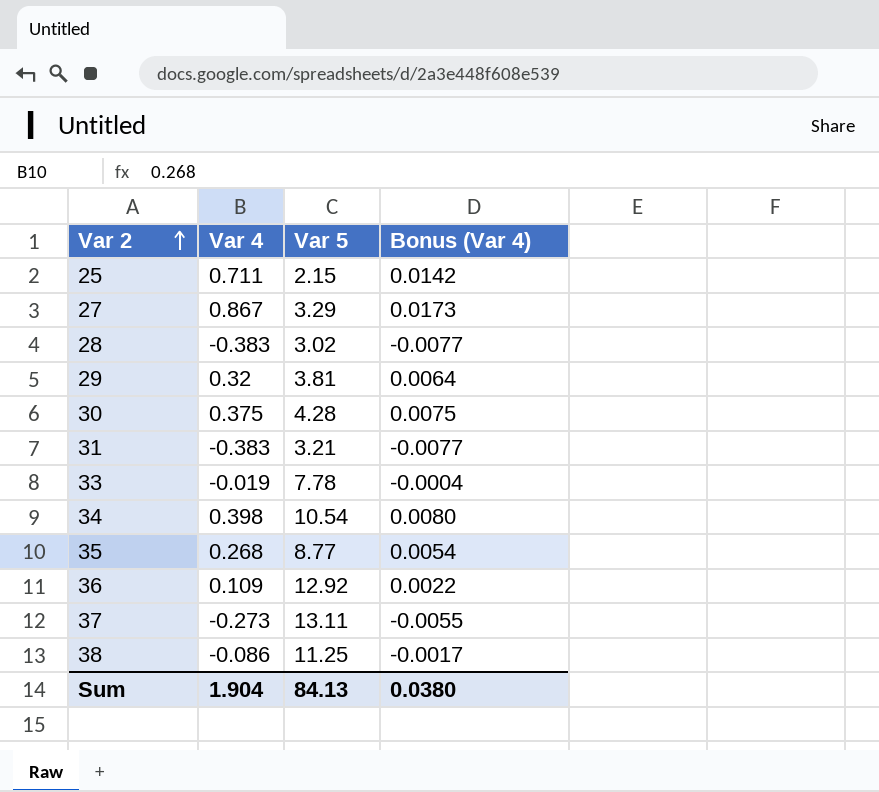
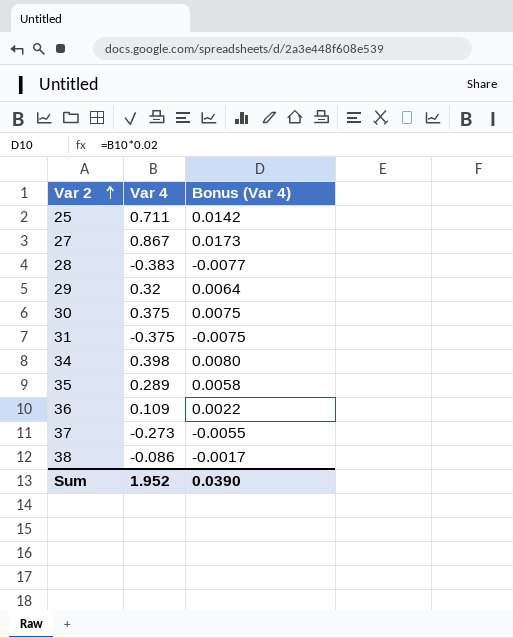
column Var 5 | position: 3 -> none
row 33: -0.019 | 7.78 | -0.0004 -> none
31 | Var 4: -0.383 -> -0.375
31 | Bonus (Var 4): -0.0077 -> -0.0075
35 | Var 4: 0.268 -> 0.289
35 | Bonus (Var 4): 0.0054 -> 0.0058
Sum | Var 4: 1.904 -> 1.952
Sum | Bonus (Var 4): 0.0380 -> 0.0390

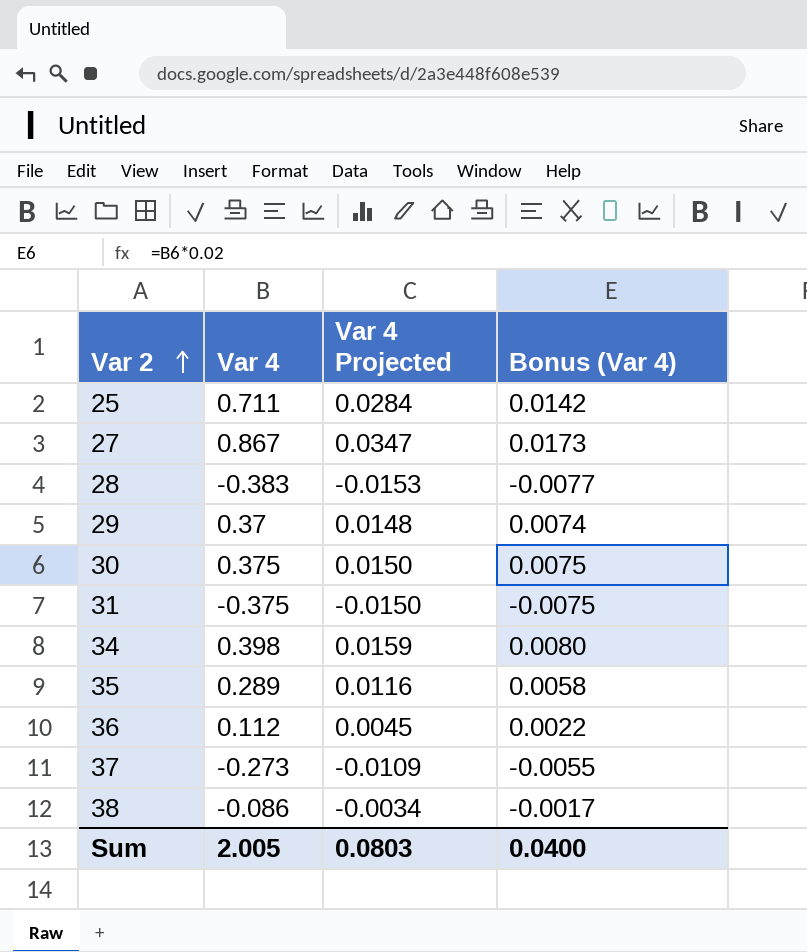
column Var 4 Projected | formula: none -> [Var 4] * 0.04
29 | Var 4: 0.32 -> 0.37
29 | Bonus (Var 4): 0.0064 -> 0.0074
36 | Var 4: 0.109 -> 0.112
Sum | Var 4: 1.952 -> 2.005
Sum | Bonus (Var 4): 0.0390 -> 0.0400

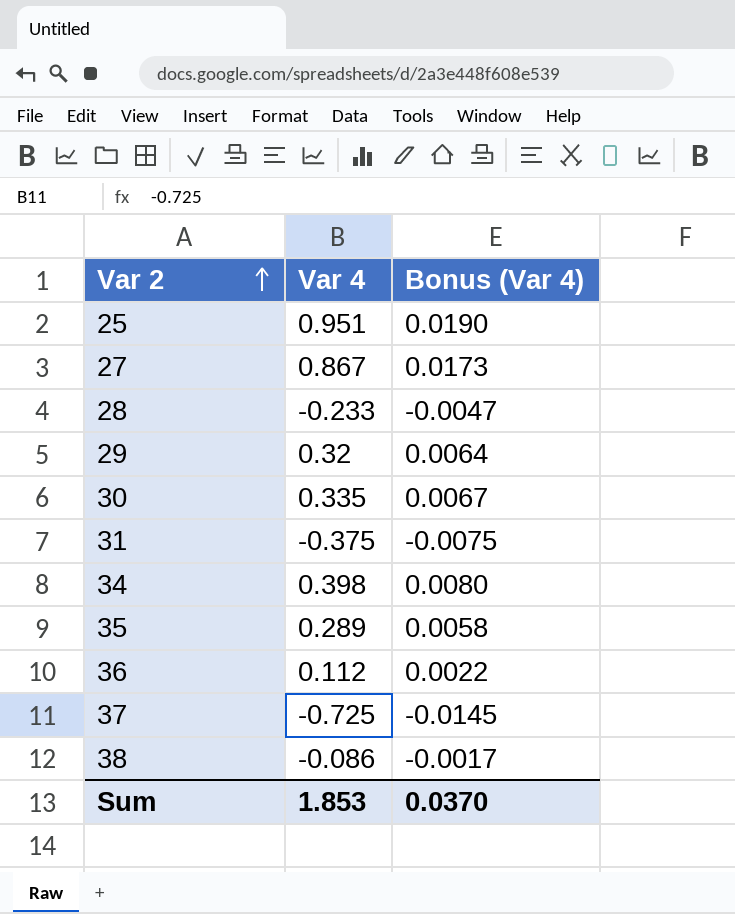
column Var 4 Projected | formula: [Var 4] * 0.04 -> none
25 | Var 4: 0.711 -> 0.951
25 | Bonus (Var 4): 0.0142 -> 0.0190
28 | Var 4: -0.383 -> -0.233
28 | Bonus (Var 4): -0.0077 -> -0.0047
29 | Var 4: 0.37 -> 0.32
29 | Bonus (Var 4): 0.0074 -> 0.0064
30 | Var 4: 0.375 -> 0.335
30 | Bonus (Var 4): 0.0075 -> 0.0067
37 | Var 4: -0.273 -> -0.725
37 | Bonus (Var 4): -0.0055 -> -0.0145
Sum | Var 4: 2.005 -> 1.853
Sum | Bonus (Var 4): 0.0400 -> 0.0370

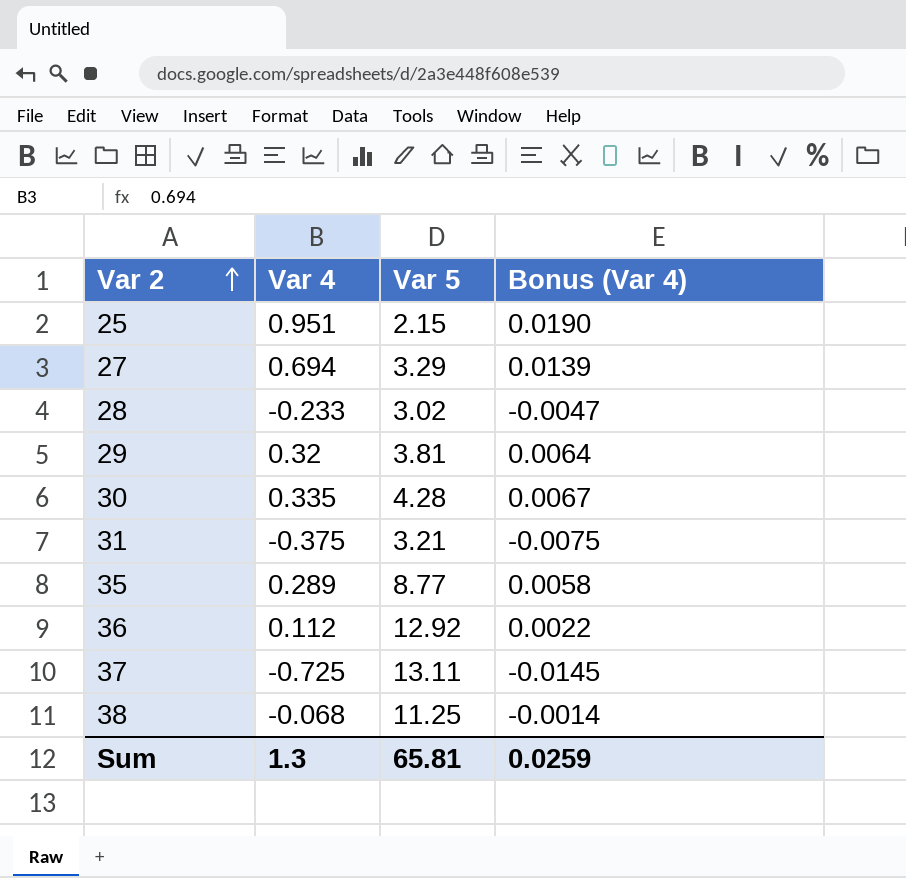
column Var 5 | position: none -> 3
row 34: 0.398 | 0.0080 -> none
27 | Var 4: 0.867 -> 0.694
27 | Bonus (Var 4): 0.0173 -> 0.0139
38 | Var 4: -0.086 -> -0.068
38 | Bonus (Var 4): -0.0017 -> -0.0014
Sum | Var 4: 1.853 -> 1.3
Sum | Bonus (Var 4): 0.0370 -> 0.0259

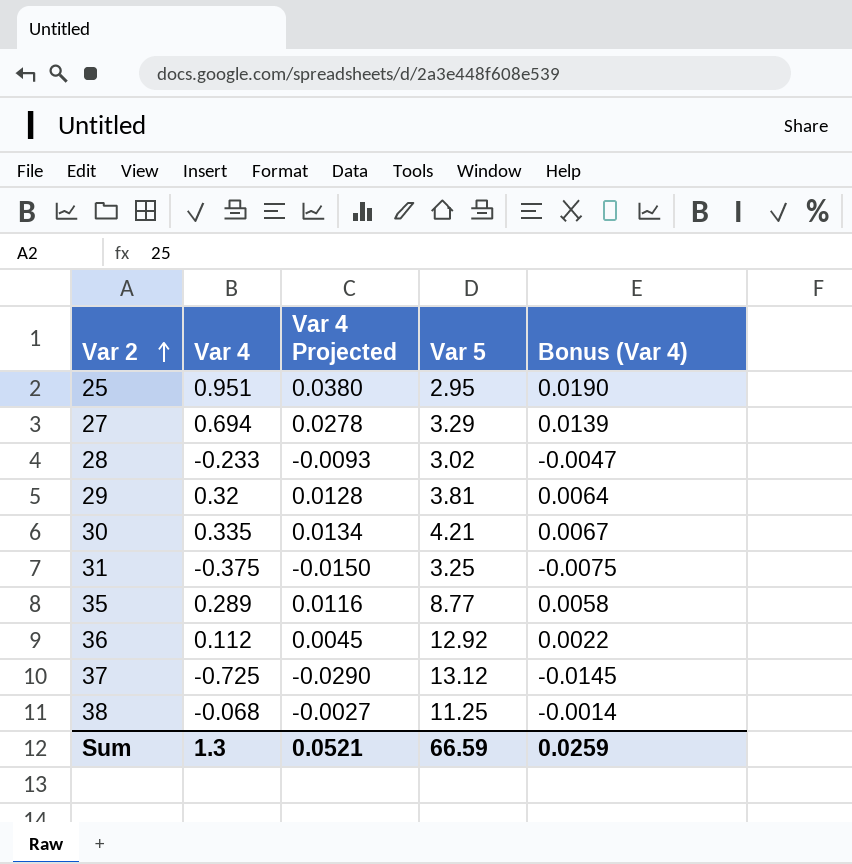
column Var 4 Projected | formula: none -> [Var 4] * 0.04
25 | Var 5: 2.15 -> 2.95
30 | Var 5: 4.28 -> 4.21
31 | Var 5: 3.21 -> 3.25
37 | Var 5: 13.11 -> 13.12
Sum | Var 5: 65.81 -> 66.59

